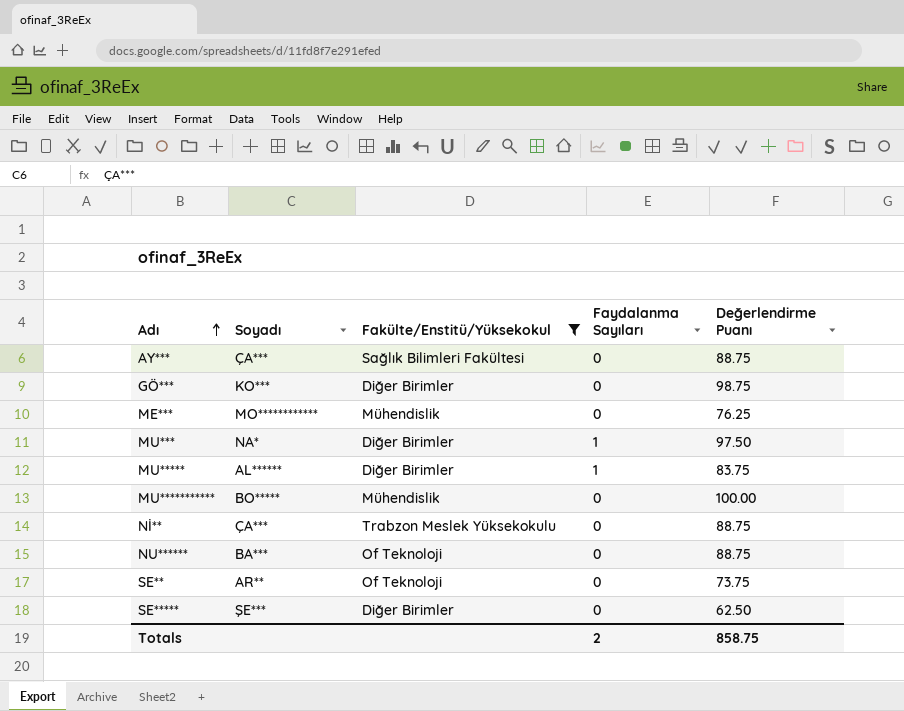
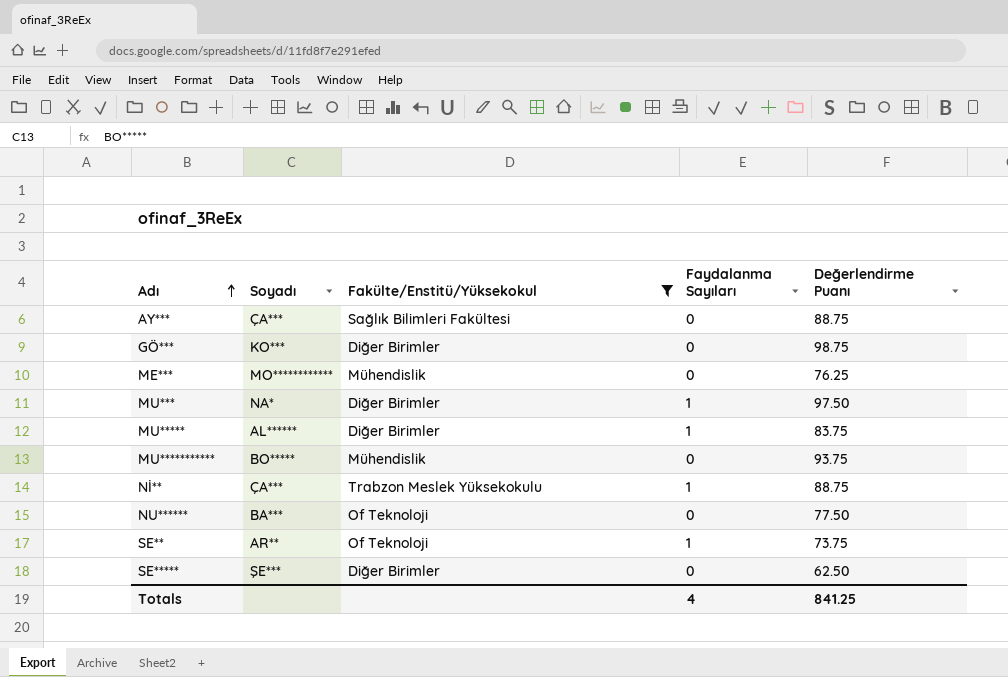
MU*********** | Değerlendirme Puanı: 100.00 -> 93.75
Nİ** | Faydalanma Sayıları: 0 -> 1
NU****** | Değerlendirme Puanı: 88.75 -> 77.50
SE** | Faydalanma Sayıları: 0 -> 1
Totals | Faydalanma Sayıları: 2 -> 4
Totals | Değerlendirme Puanı: 858.75 -> 841.25

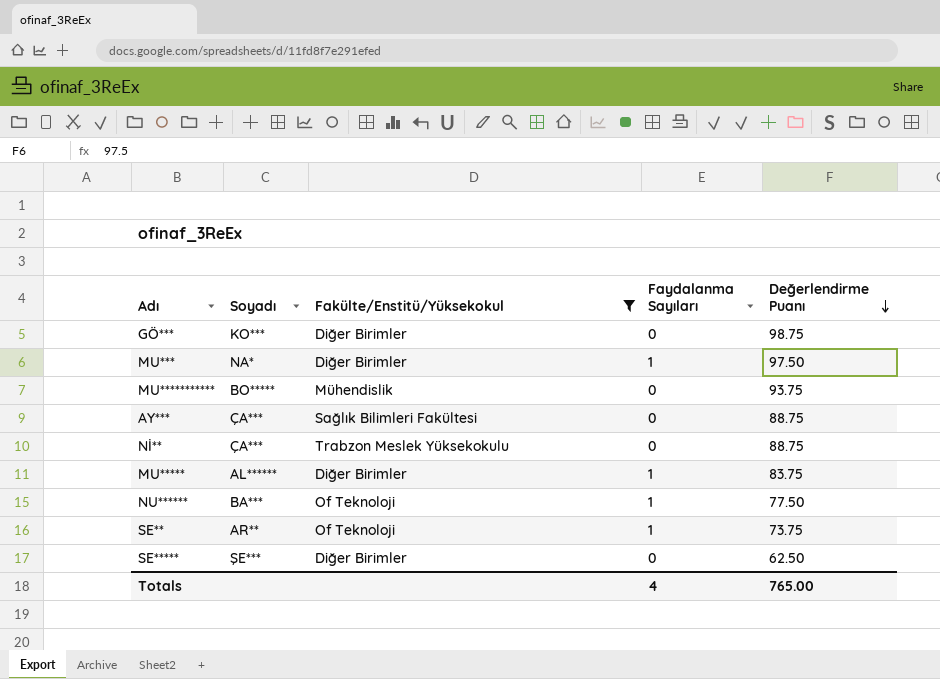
row order: Adı ascending -> Değerlendirme Puanı descending
row ME***: MO************ | Mühendislik | 0 | 76.25 -> none
Nİ** | Faydalanma Sayıları: 1 -> 0
NU****** | Faydalanma Sayıları: 0 -> 1
Totals | Değerlendirme Puanı: 841.25 -> 765.00

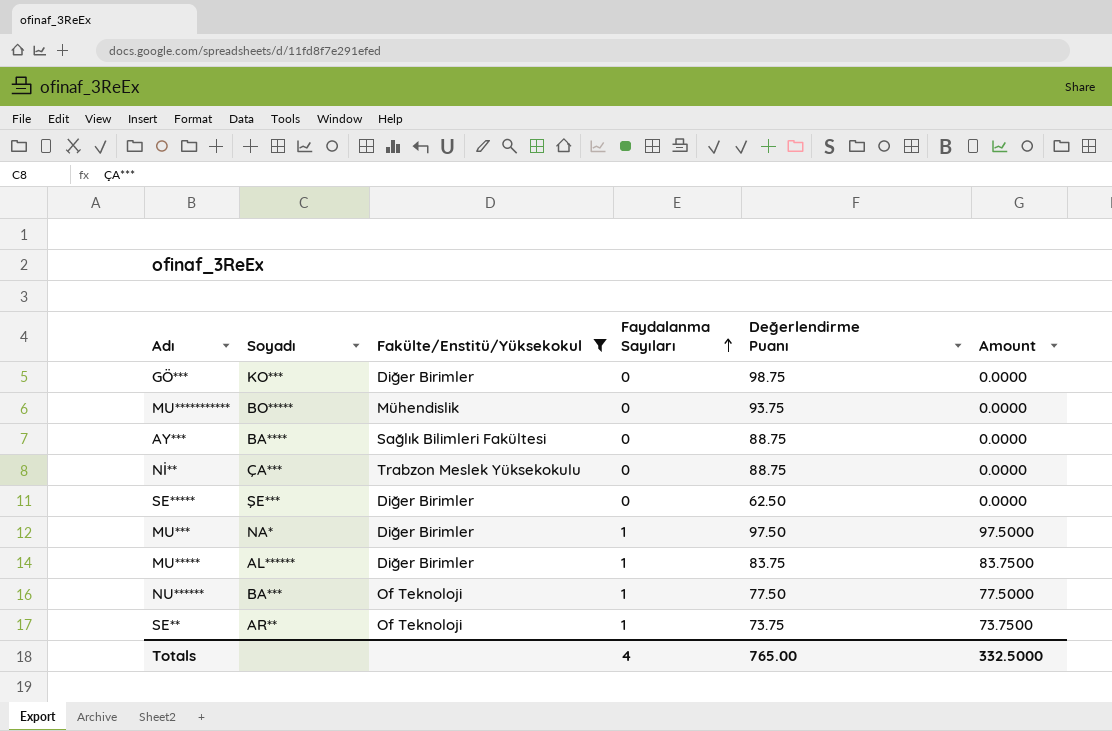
row order: Değerlendirme Puanı descending -> Faydalanma Sayıları ascending
column Amount | formula: none -> [Faydalanma Sayıları] * [Değerlendirme Puanı]
AY*** | Soyadı: ÇA*** -> BA****

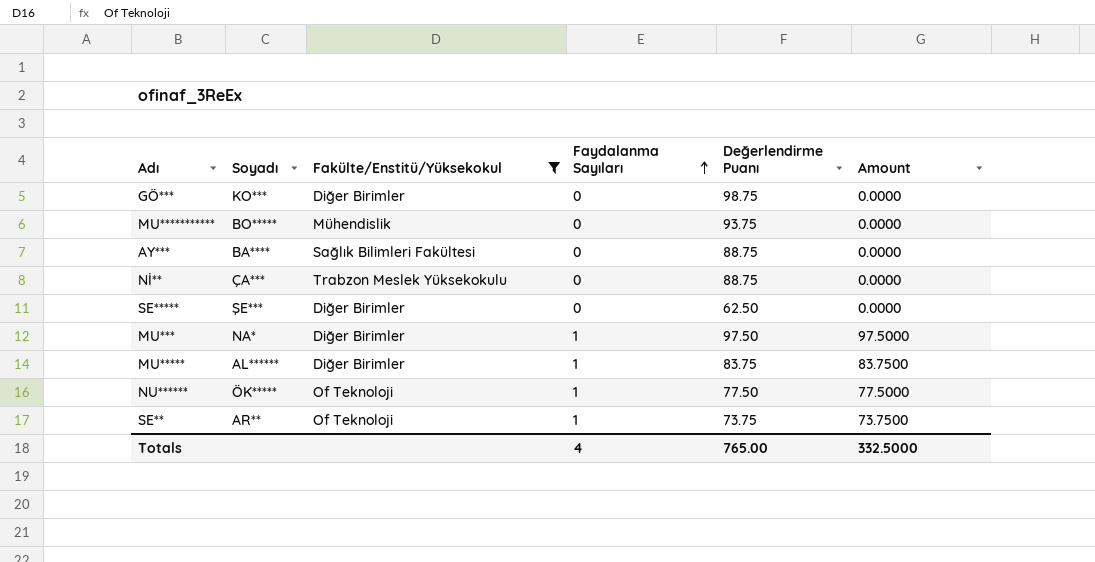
NU****** | Soyadı: BA*** -> ÖK*****

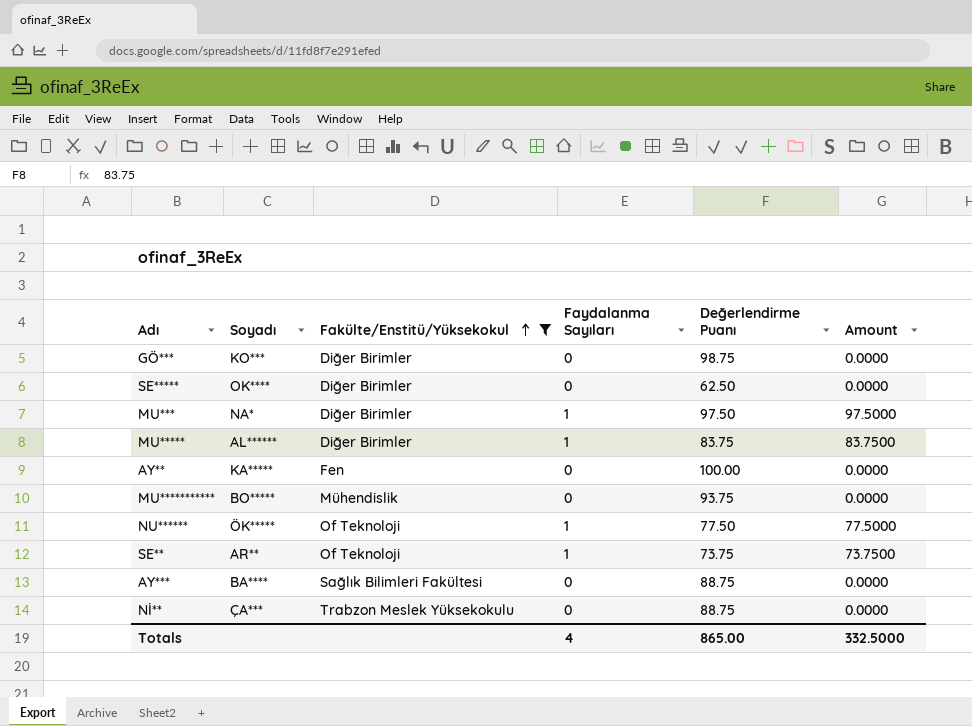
row order: Faydalanma Sayıları ascending -> Fakülte/Enstitü/Yüksekokul ascending
SE***** | Soyadı: ŞE*** -> OK****
row AY**: none -> KA***** | Fen | 0 | 100.00 | 0.0000
Totals | Değerlendirme Puanı: 765.00 -> 865.00

